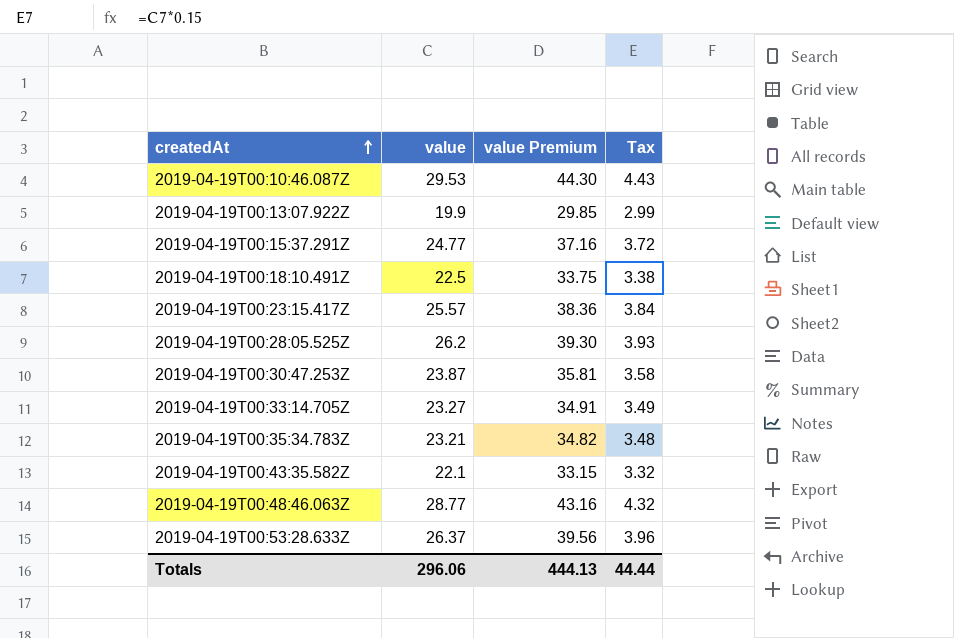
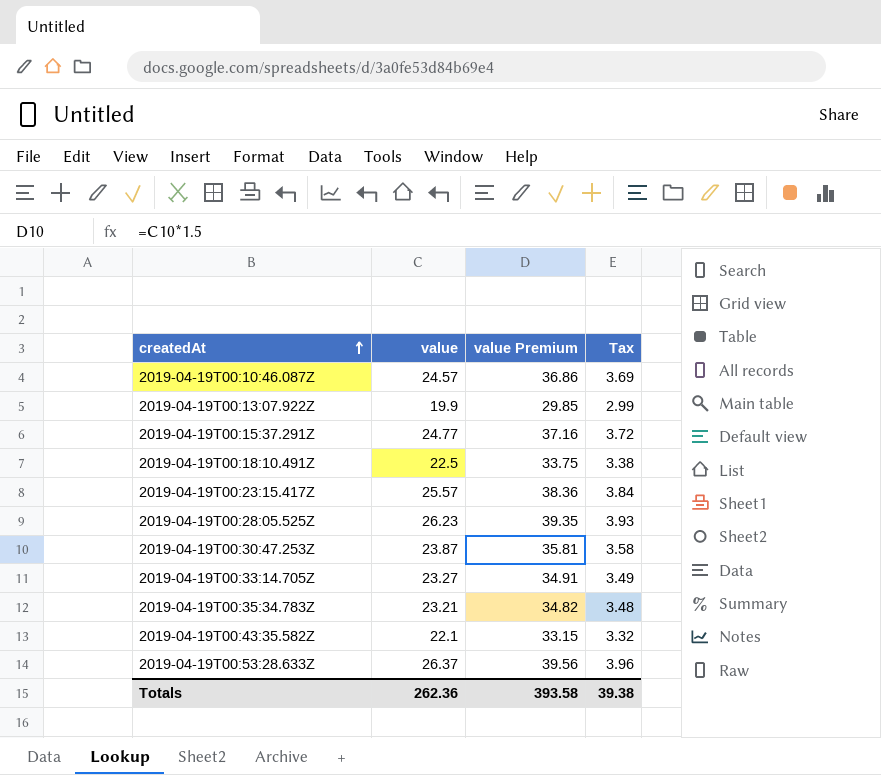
row 2019-04-19T00:48:46.063Z: 28.77 | 43.16 | 4.32 -> none
2019-04-19T00:10:46.087Z | value: 29.53 -> 24.57
2019-04-19T00:10:46.087Z | value Premium: 44.30 -> 36.86
2019-04-19T00:10:46.087Z | Tax: 4.43 -> 3.69
2019-04-19T00:28:05.525Z | value: 26.2 -> 26.23
2019-04-19T00:28:05.525Z | value Premium: 39.30 -> 39.35
Totals | value: 296.06 -> 262.36
Totals | value Premium: 444.13 -> 393.58
Totals | Tax: 44.44 -> 39.38

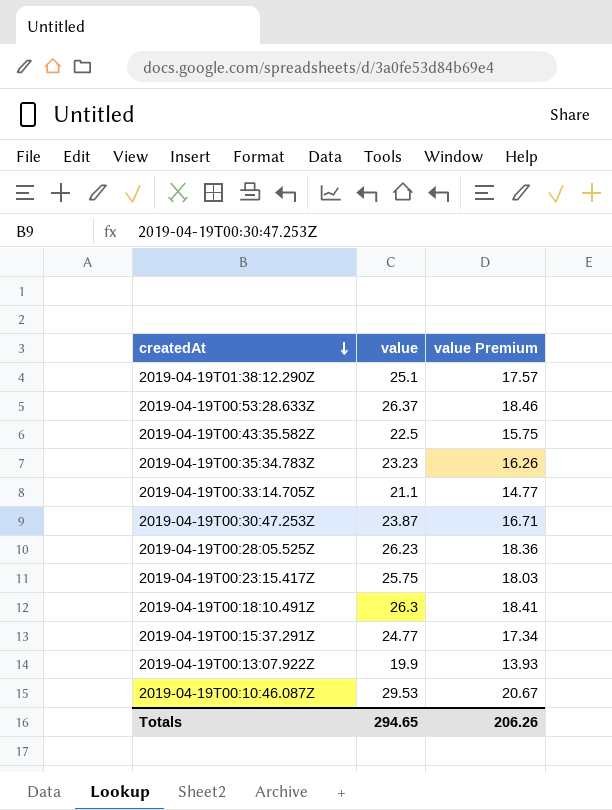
row order: createdAt ascending -> createdAt descending
column Tax | formula: [value] * 0.15 -> none
column value Premium | formula: [value] * 1.5 -> [value] * 0.7
row 2019-04-19T01:38:12.290Z: none -> 25.1 | 17.57
2019-04-19T00:43:35.582Z | value: 22.1 -> 22.5
2019-04-19T00:35:34.783Z | value: 23.21 -> 23.23
2019-04-19T00:33:14.705Z | value: 23.27 -> 21.1
2019-04-19T00:23:15.417Z | value: 25.57 -> 25.75
2019-04-19T00:18:10.491Z | value: 22.5 -> 26.3
2019-04-19T00:10:46.087Z | value: 24.57 -> 29.53
Totals | value: 262.36 -> 294.65
Totals | value Premium: 393.58 -> 206.26

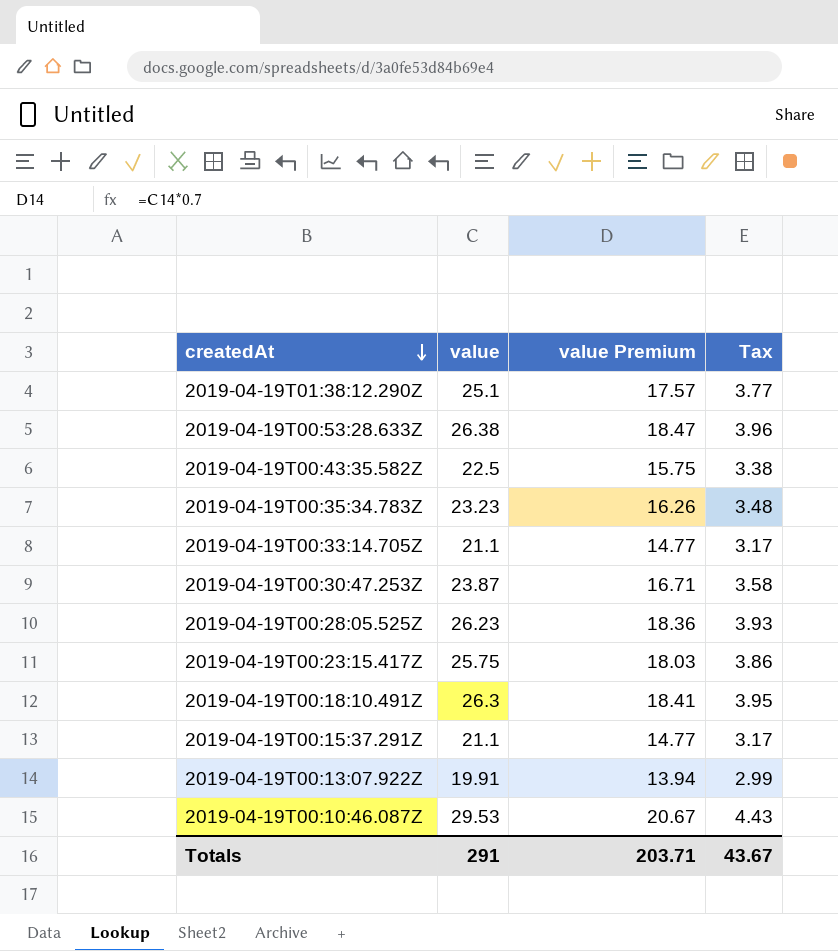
column Tax | formula: none -> [value] * 0.15
2019-04-19T00:53:28.633Z | value: 26.37 -> 26.38
2019-04-19T00:53:28.633Z | value Premium: 18.46 -> 18.47
2019-04-19T00:15:37.291Z | value: 24.77 -> 21.1
2019-04-19T00:15:37.291Z | value Premium: 17.34 -> 14.77
2019-04-19T00:13:07.922Z | value: 19.9 -> 19.91
2019-04-19T00:13:07.922Z | value Premium: 13.93 -> 13.94
Totals | value: 294.65 -> 291
Totals | value Premium: 206.26 -> 203.71

